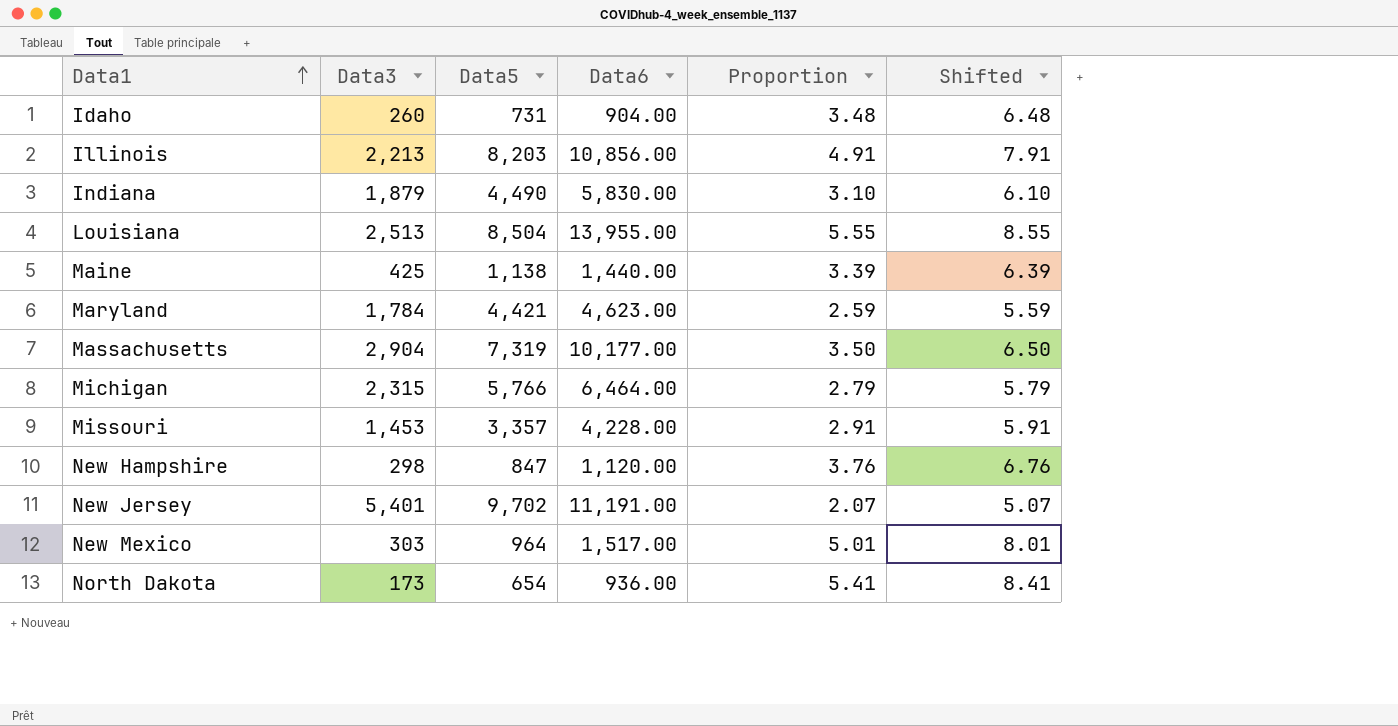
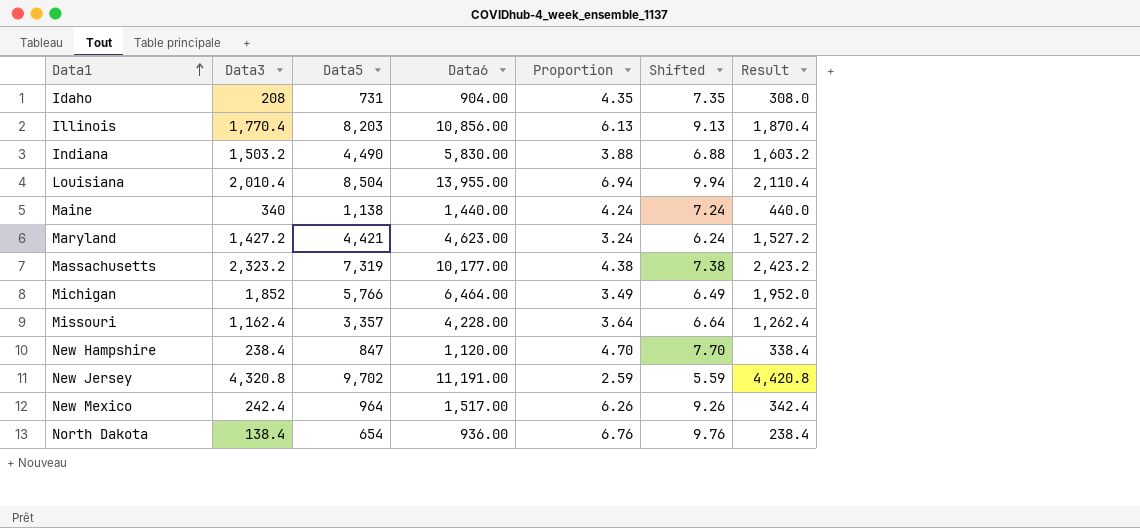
column Result | formula: none -> [Data3] + 100
Idaho | Data3: 260 -> 208
Idaho | Proportion: 3.48 -> 4.35
Idaho | Shifted: 6.48 -> 7.35
Illinois | Data3: 2,213 -> 1,770.4
Illinois | Proportion: 4.91 -> 6.13
Illinois | Shifted: 7.91 -> 9.13
Indiana | Data3: 1,879 -> 1,503.2
Indiana | Proportion: 3.10 -> 3.88
Indiana | Shifted: 6.10 -> 6.88
Louisiana | Data3: 2,513 -> 2,010.4
Louisiana | Proportion: 5.55 -> 6.94
Louisiana | Shifted: 8.55 -> 9.94
Maine | Data3: 425 -> 340
Maine | Proportion: 3.39 -> 4.24
Maine | Shifted: 6.39 -> 7.24
Maryland | Data3: 1,784 -> 1,427.2
Maryland | Proportion: 2.59 -> 3.24
Maryland | Shifted: 5.59 -> 6.24
Massachusetts | Data3: 2,904 -> 2,323.2
Massachusetts | Proportion: 3.50 -> 4.38
Massachusetts | Shifted: 6.50 -> 7.38
Michigan | Data3: 2,315 -> 1,852
Michigan | Proportion: 2.79 -> 3.49
Michigan | Shifted: 5.79 -> 6.49
Missouri | Data3: 1,453 -> 1,162.4
Missouri | Proportion: 2.91 -> 3.64
Missouri | Shifted: 5.91 -> 6.64
New Hampshire | Data3: 298 -> 238.4
New Hampshire | Proportion: 3.76 -> 4.70
New Hampshire | Shifted: 6.76 -> 7.70
New Jersey | Data3: 5,401 -> 4,320.8
New Jersey | Proportion: 2.07 -> 2.59
New Jersey | Shifted: 5.07 -> 5.59
New Mexico | Data3: 303 -> 242.4
New Mexico | Proportion: 5.01 -> 6.26
New Mexico | Shifted: 8.01 -> 9.26
North Dakota | Data3: 173 -> 138.4
North Dakota | Proportion: 5.41 -> 6.76
North Dakota | Shifted: 8.41 -> 9.76

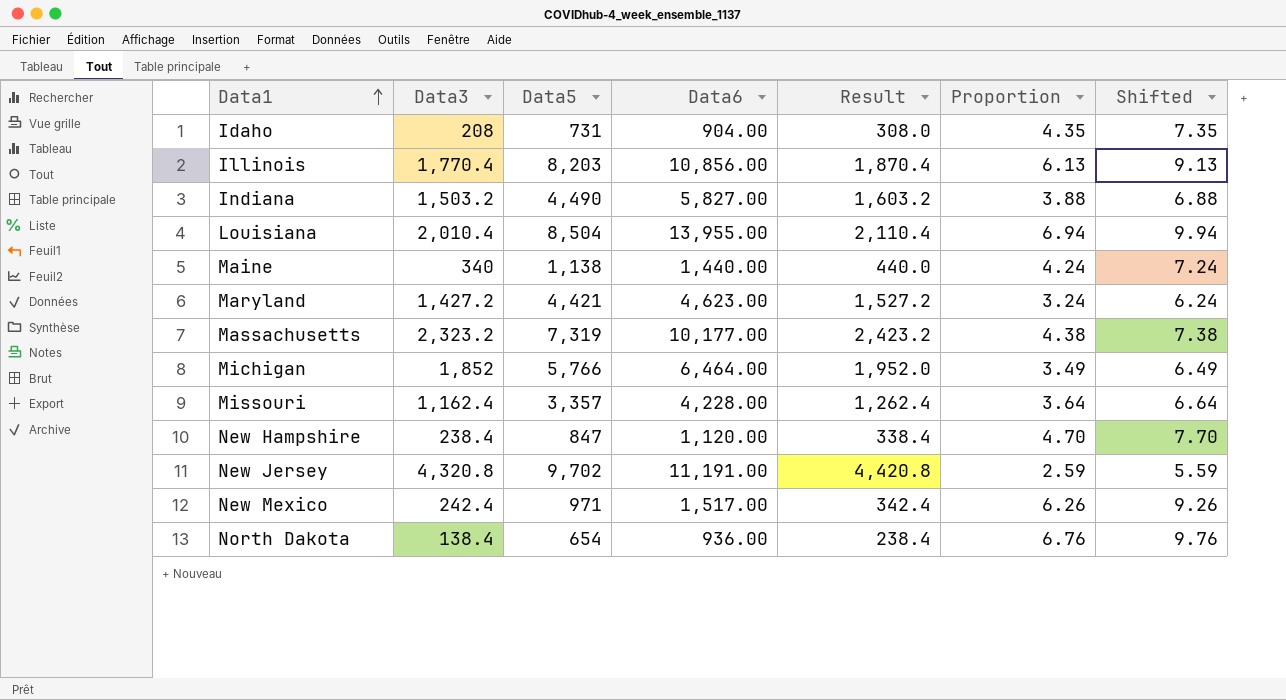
column Result | position: 7 -> 5
Indiana | Data6: 5,830.00 -> 5,827.00
New Mexico | Data5: 964 -> 971

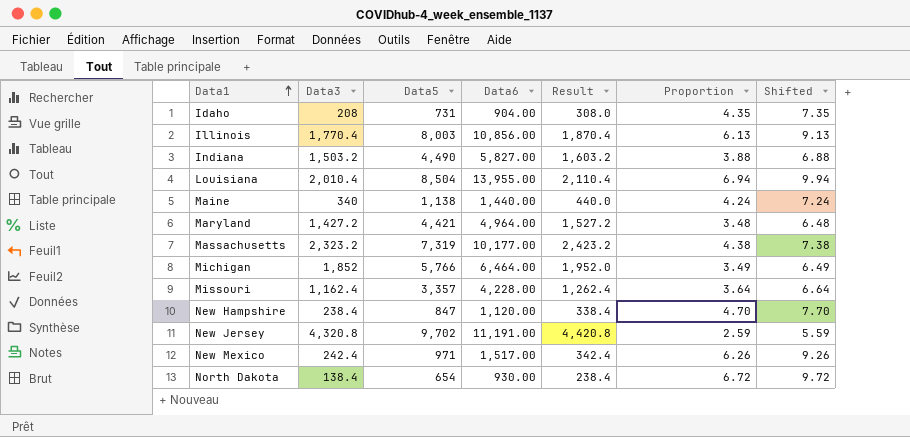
Illinois | Data5: 8,203 -> 8,003
Maryland | Data6: 4,623.00 -> 4,964.00
Maryland | Proportion: 3.24 -> 3.48
Maryland | Shifted: 6.24 -> 6.48
North Dakota | Data6: 936.00 -> 930.00
North Dakota | Proportion: 6.76 -> 6.72
North Dakota | Shifted: 9.76 -> 9.72

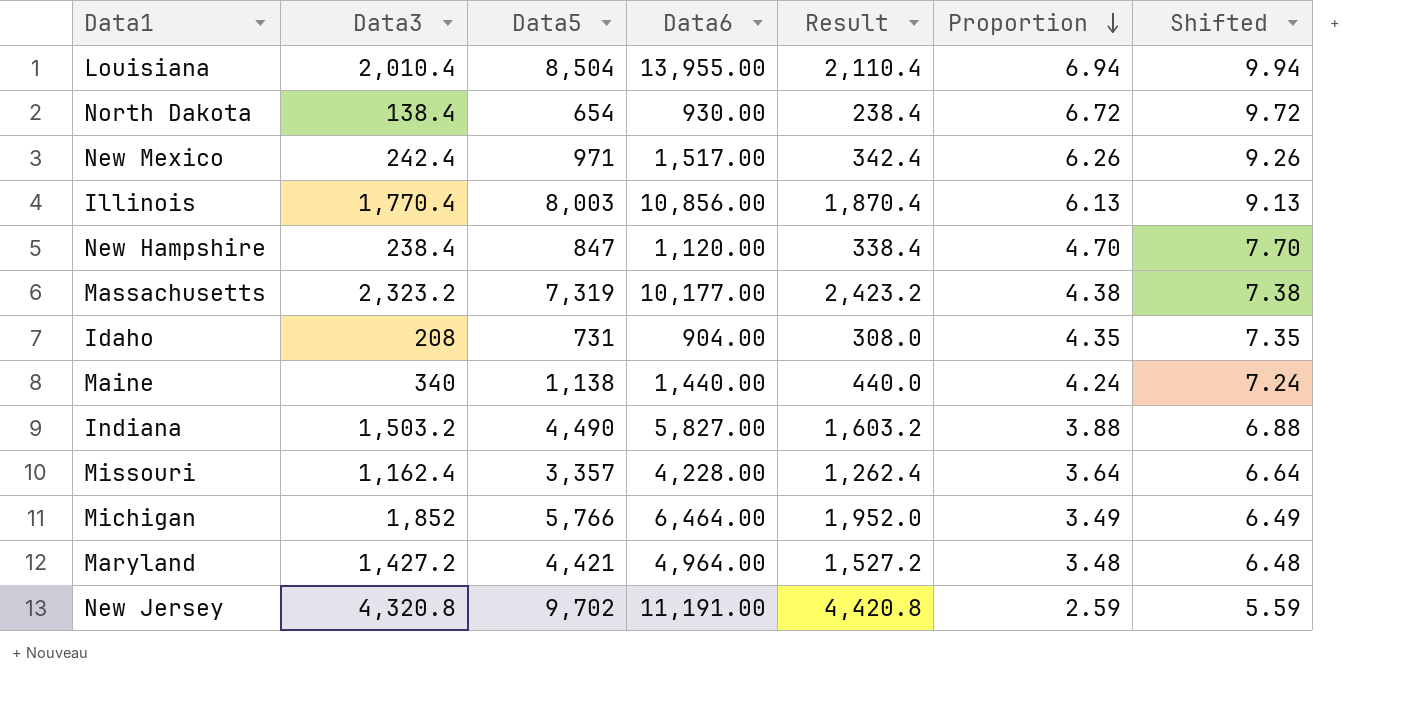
row order: Data1 ascending -> Proportion descending

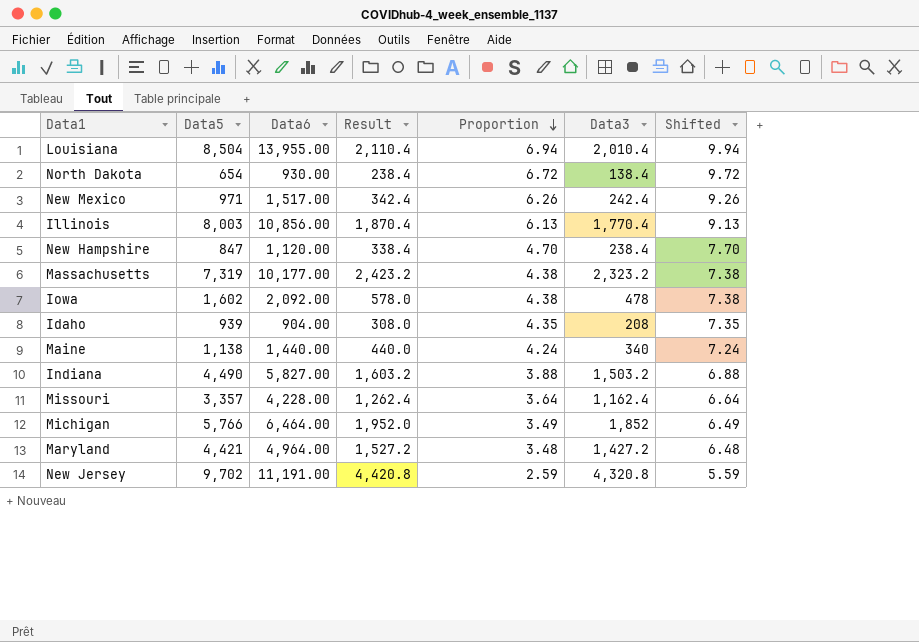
column Data3 | position: 2 -> 6
row Iowa: none -> 1,602 | 2,092.00 | 578.0 | 4.38 | 478 | 7.38
Idaho | Data5: 731 -> 939

